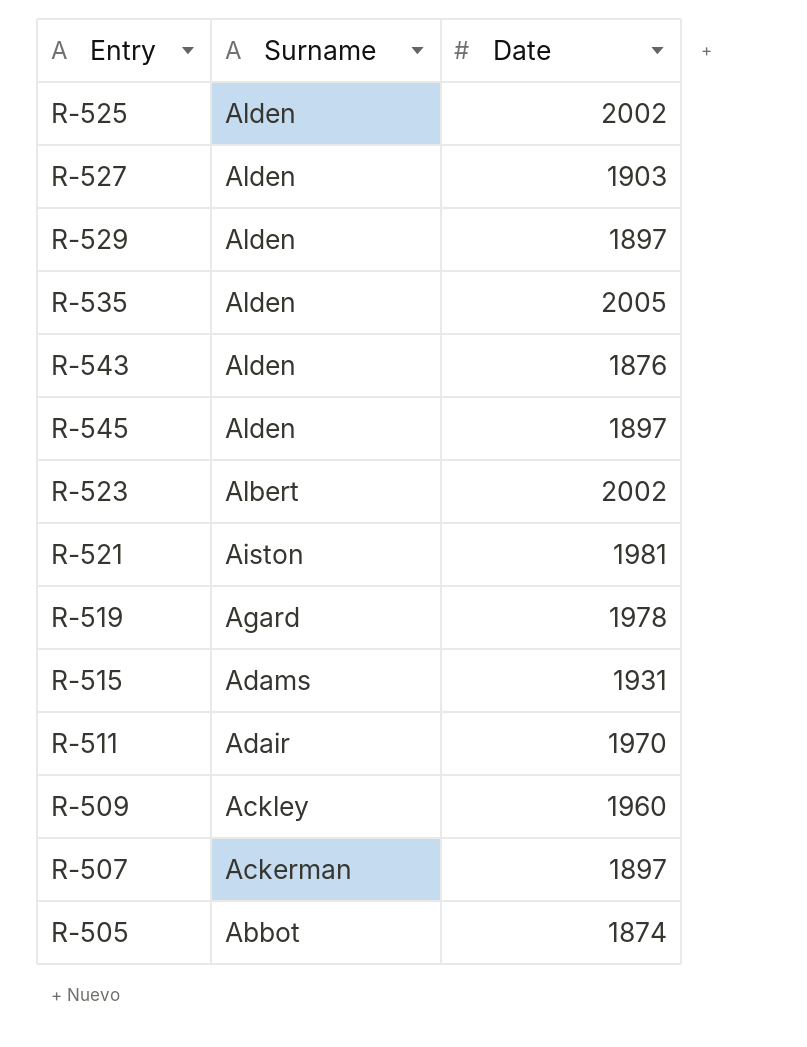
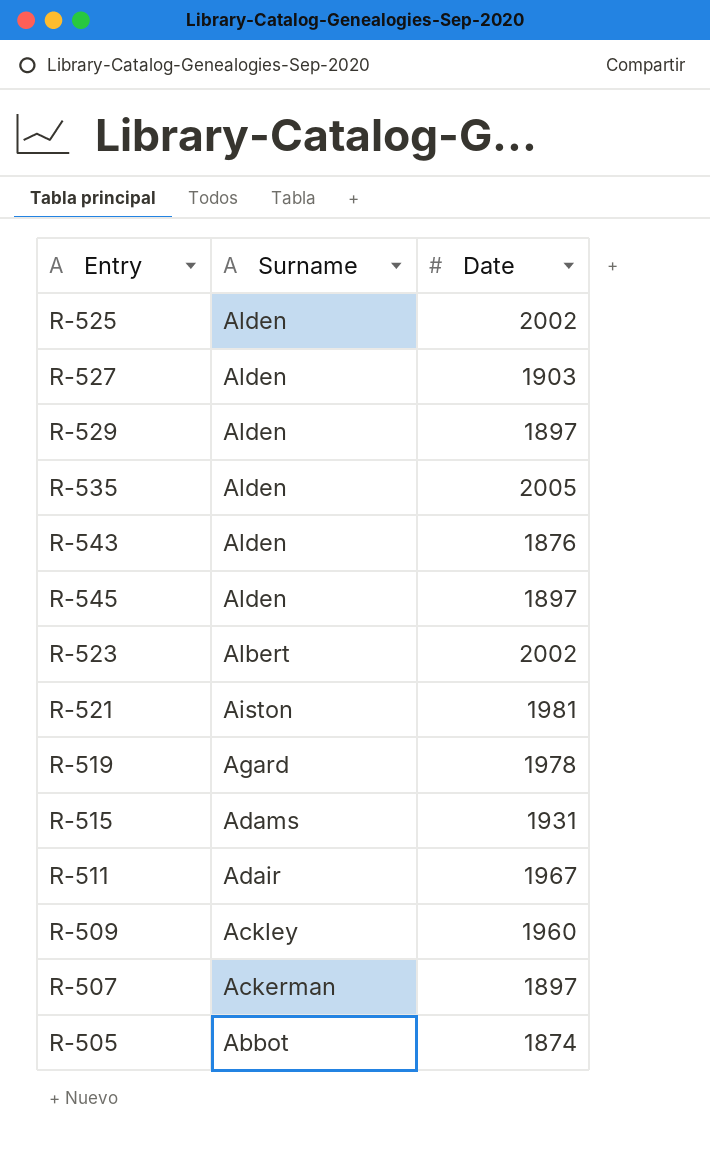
R-511 | Date: 1970 -> 1967

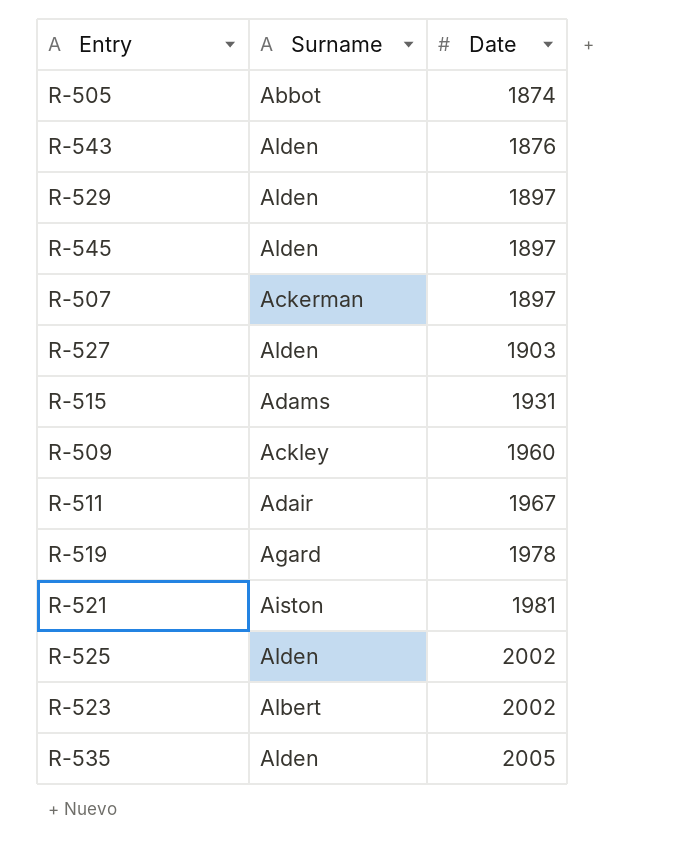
row order: Surname descending -> Date ascending

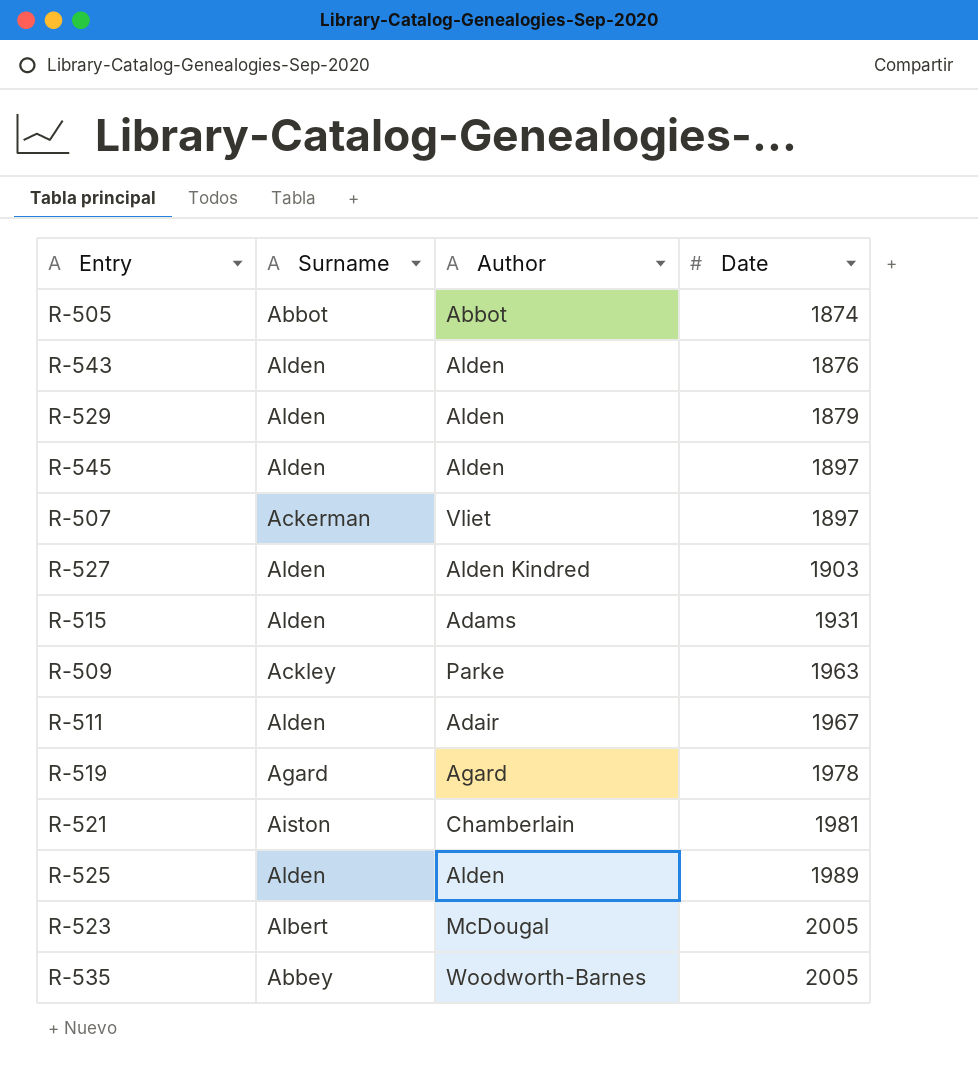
column Author | position: none -> 3
R-529 | Date: 1897 -> 1879
R-515 | Surname: Adams -> Alden
R-509 | Date: 1960 -> 1963
R-511 | Surname: Adair -> Alden
R-525 | Date: 2002 -> 1989
R-523 | Date: 2002 -> 2005
R-535 | Surname: Alden -> Abbey

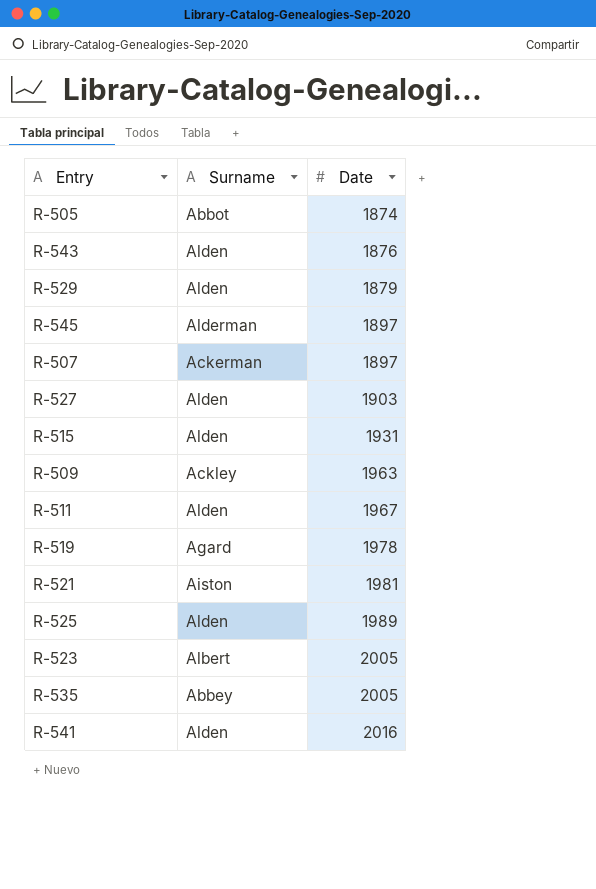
column Author | position: 3 -> none
R-545 | Surname: Alden -> Alderman
row R-541: none -> Alden | 2016

